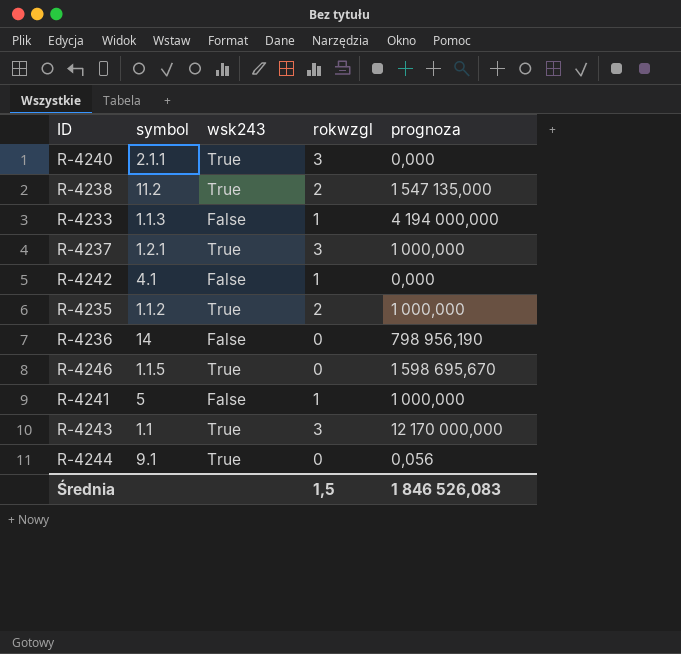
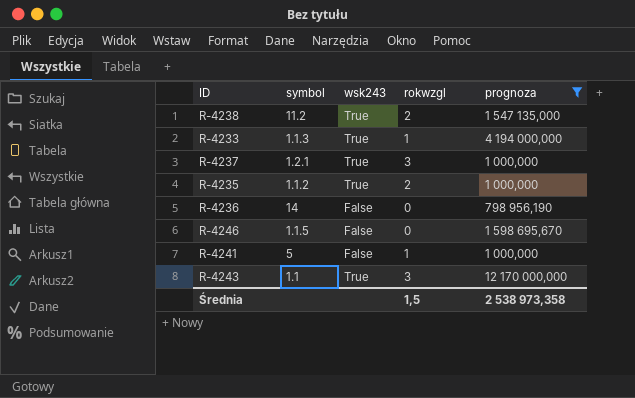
filter: none -> prognoza >= 1 000,000
R-4233 | wsk243: False -> True
R-4246 | wsk243: True -> False
Średnia | prognoza: 1 846 526,083 -> 2 538 973,358

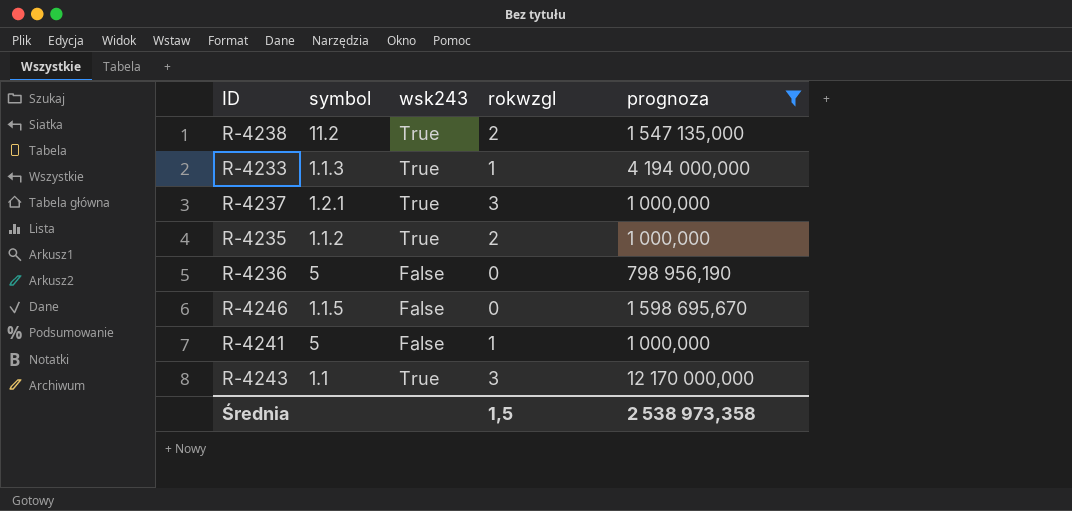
R-4236 | symbol: 14 -> 5

